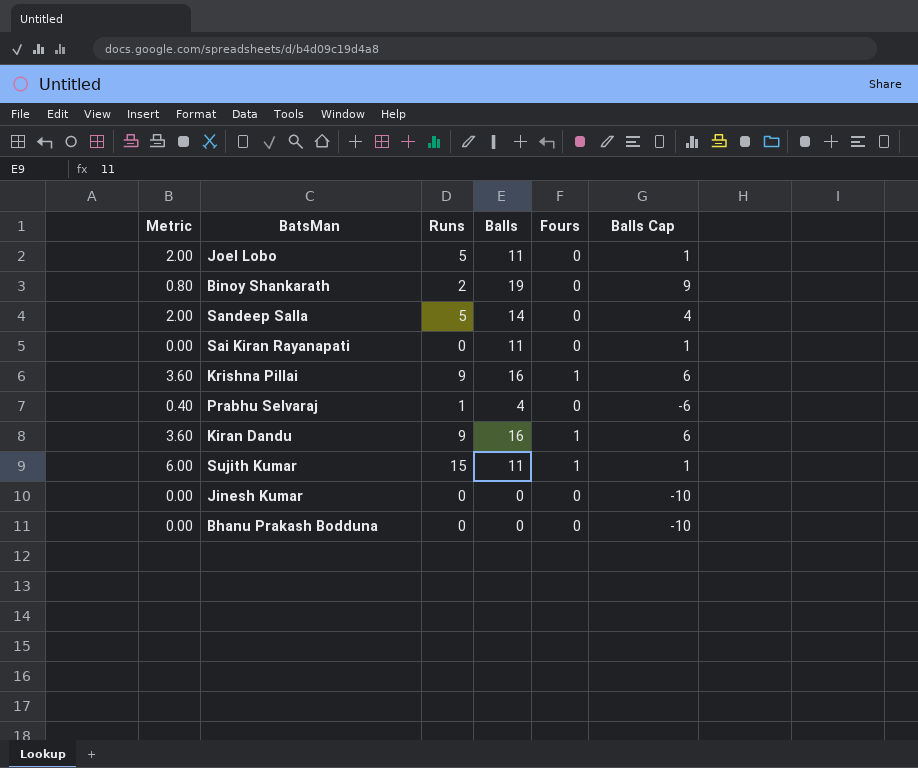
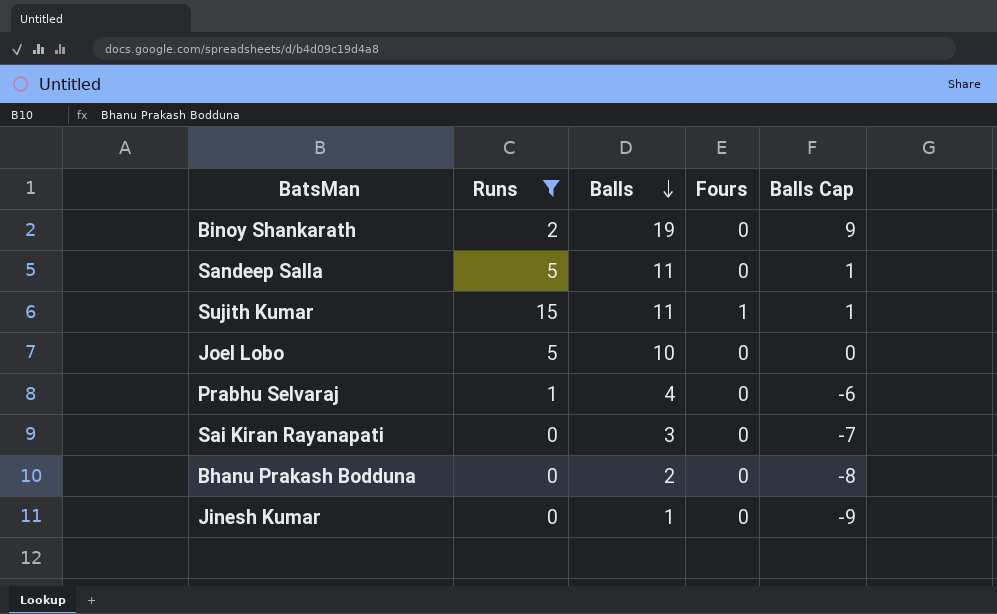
filter: none -> Runs != 9
row order: none -> Balls descending
column Metric | formula: [Runs] * 0.4 -> none
Sandeep Salla | Balls: 14 -> 11
Sandeep Salla | Balls Cap: 4 -> 1
Joel Lobo | Balls: 11 -> 10
Joel Lobo | Balls Cap: 1 -> 0
Sai Kiran Rayanapati | Balls: 11 -> 3
Sai Kiran Rayanapati | Balls Cap: 1 -> -7
Bhanu Prakash Bodduna | Balls: 0 -> 2
Bhanu Prakash Bodduna | Balls Cap: -10 -> -8
Jinesh Kumar | Balls: 0 -> 1
Jinesh Kumar | Balls Cap: -10 -> -9

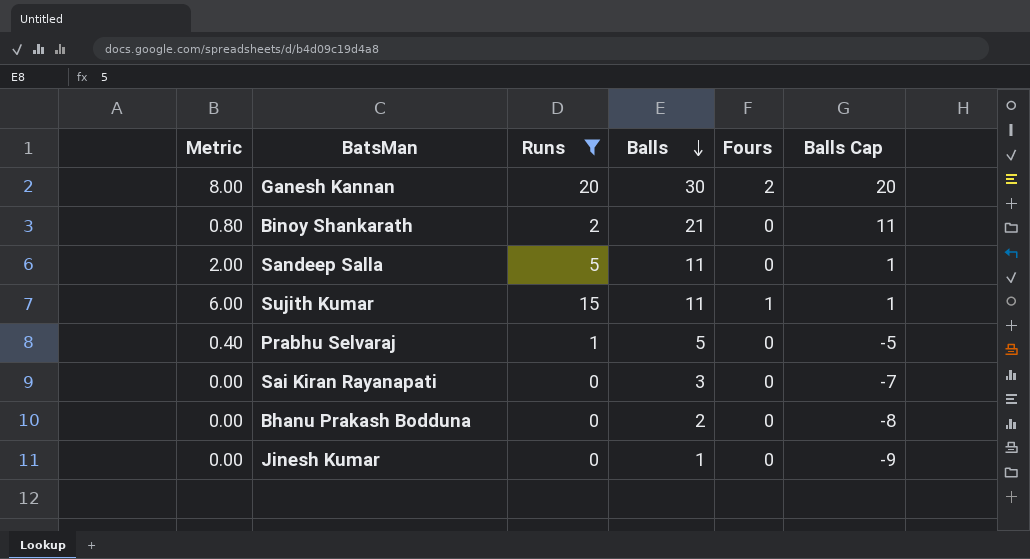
column Metric | formula: none -> [Runs] * 0.4
row Joel Lobo: 5 | 10 | 0 | 0 -> none
row Ganesh Kannan: none -> 8.00 | 20 | 30 | 2 | 20
Binoy Shankarath | Balls: 19 -> 21
Binoy Shankarath | Balls Cap: 9 -> 11
Prabhu Selvaraj | Balls: 4 -> 5
Prabhu Selvaraj | Balls Cap: -6 -> -5

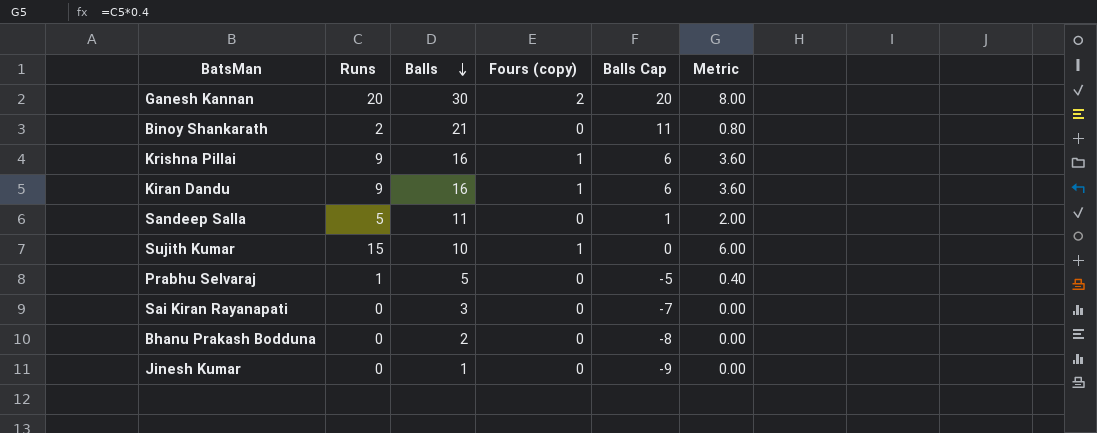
filter: Runs != 9 -> none
column name: Fours -> Fours (copy)
column Metric | position: 1 -> 6
Sujith Kumar | Balls: 11 -> 10
Sujith Kumar | Balls Cap: 1 -> 0

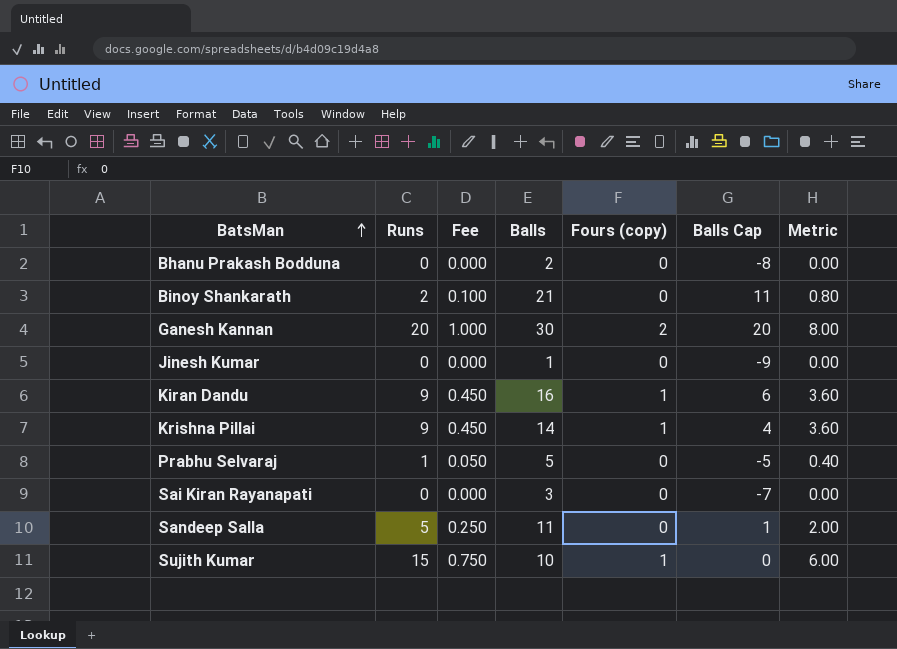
row order: Balls descending -> BatsMan ascending
column Fee | formula: none -> [Runs] * 0.05
Krishna Pillai | Balls: 16 -> 14
Krishna Pillai | Balls Cap: 6 -> 4

